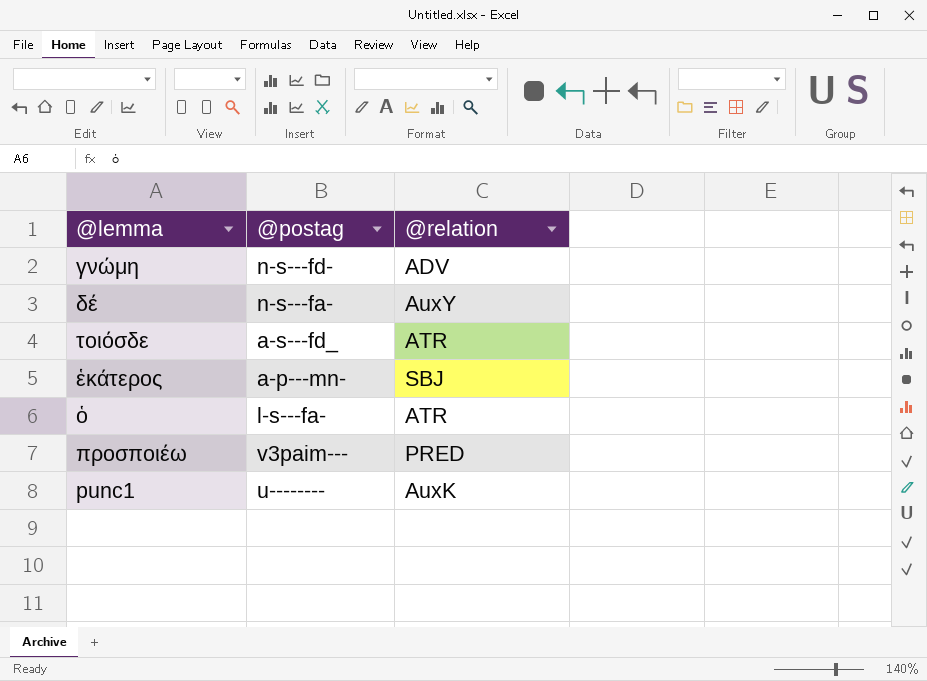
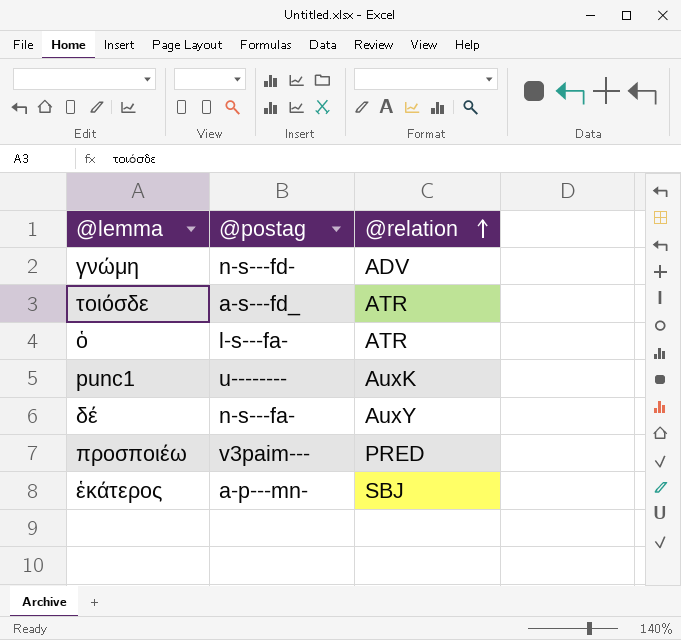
row order: none -> @relation ascending

